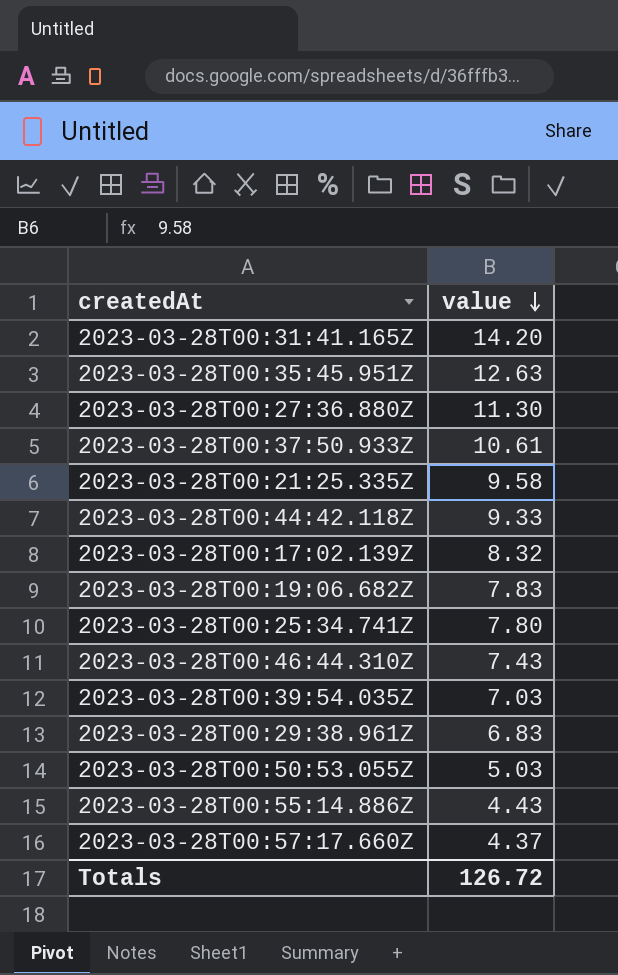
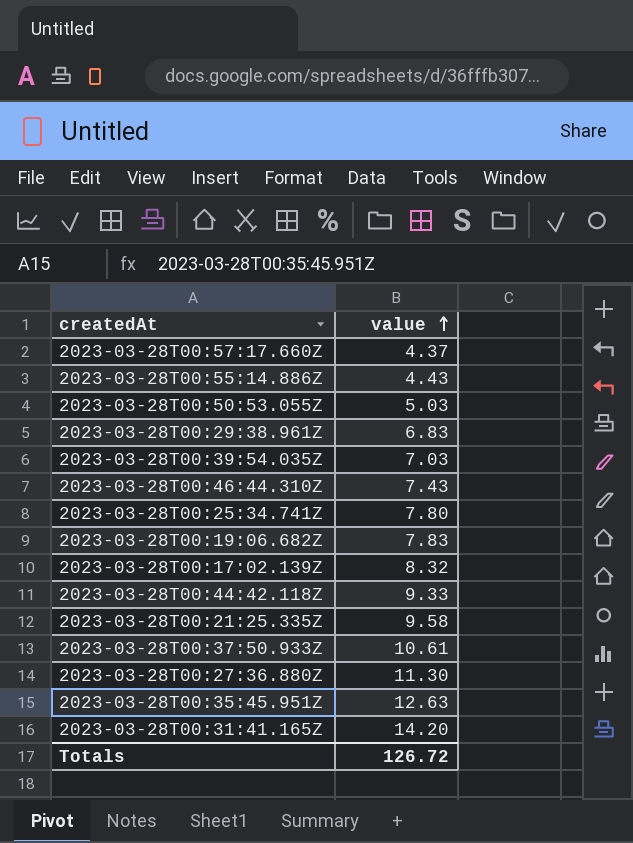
row order: value descending -> value ascending

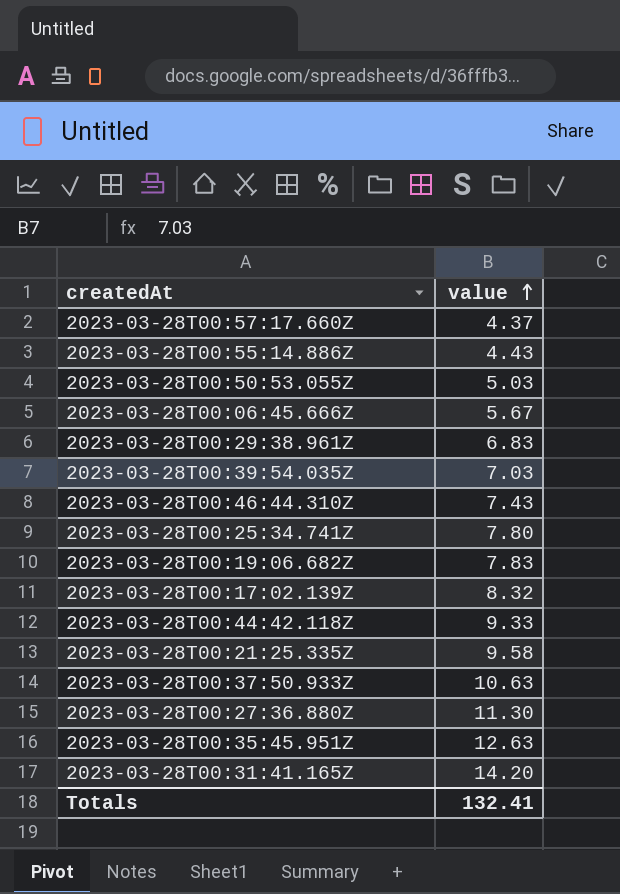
row 2023-03-28T00:06:45.666Z: none -> 5.67
2023-03-28T00:37:50.933Z | value: 10.61 -> 10.63
Totals | value: 126.72 -> 132.41

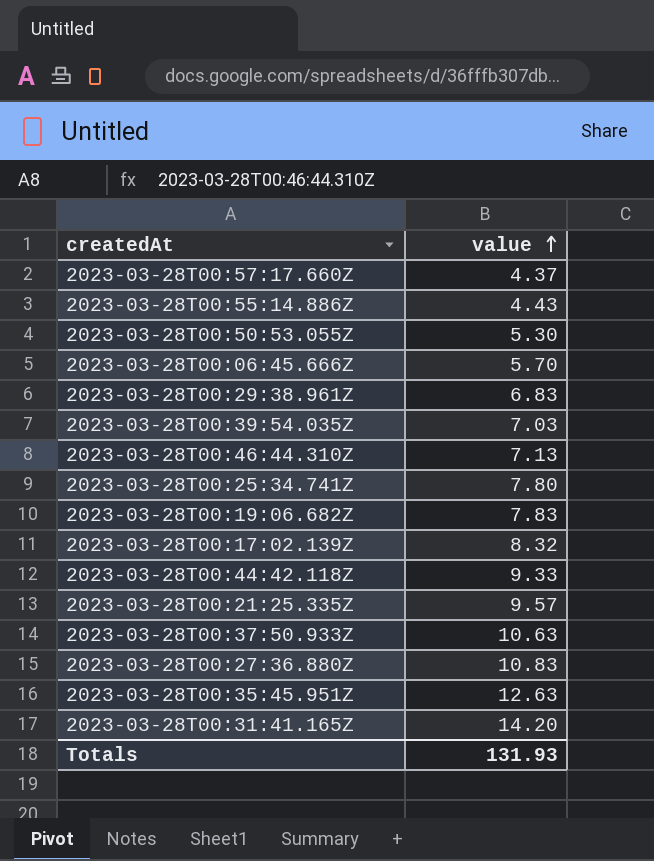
2023-03-28T00:50:53.055Z | value: 5.03 -> 5.30
2023-03-28T00:06:45.666Z | value: 5.67 -> 5.70
2023-03-28T00:46:44.310Z | value: 7.43 -> 7.13
2023-03-28T00:21:25.335Z | value: 9.58 -> 9.57
2023-03-28T00:27:36.880Z | value: 11.30 -> 10.83
Totals | value: 132.41 -> 131.93

